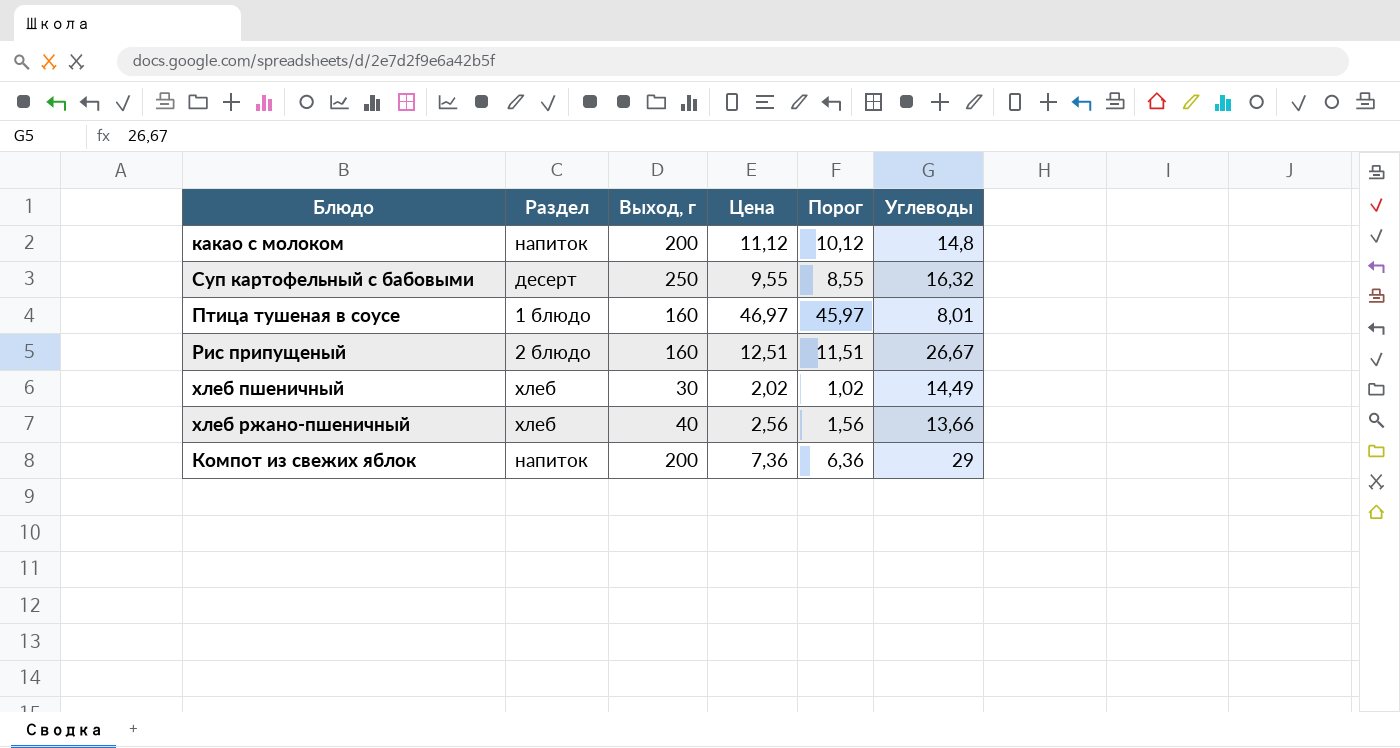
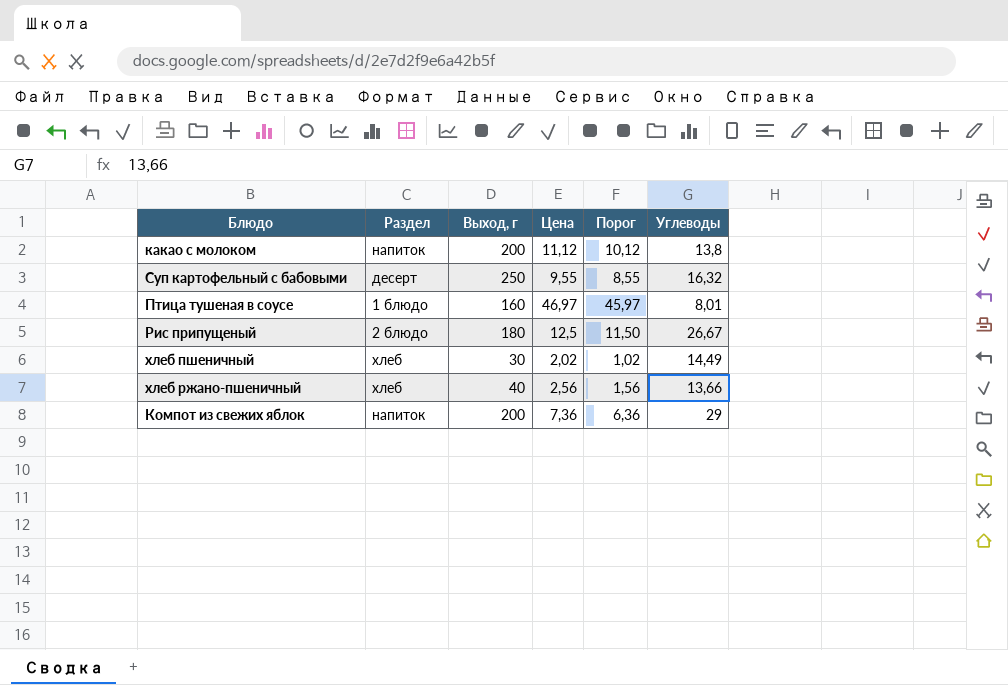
какао с молоком | Углеводы: 14,8 -> 13,8
Рис припущеный | Выход, г: 160 -> 180
Рис припущеный | Цена: 12,51 -> 12,5
Рис припущеный | Порог: 11,51 -> 11,50

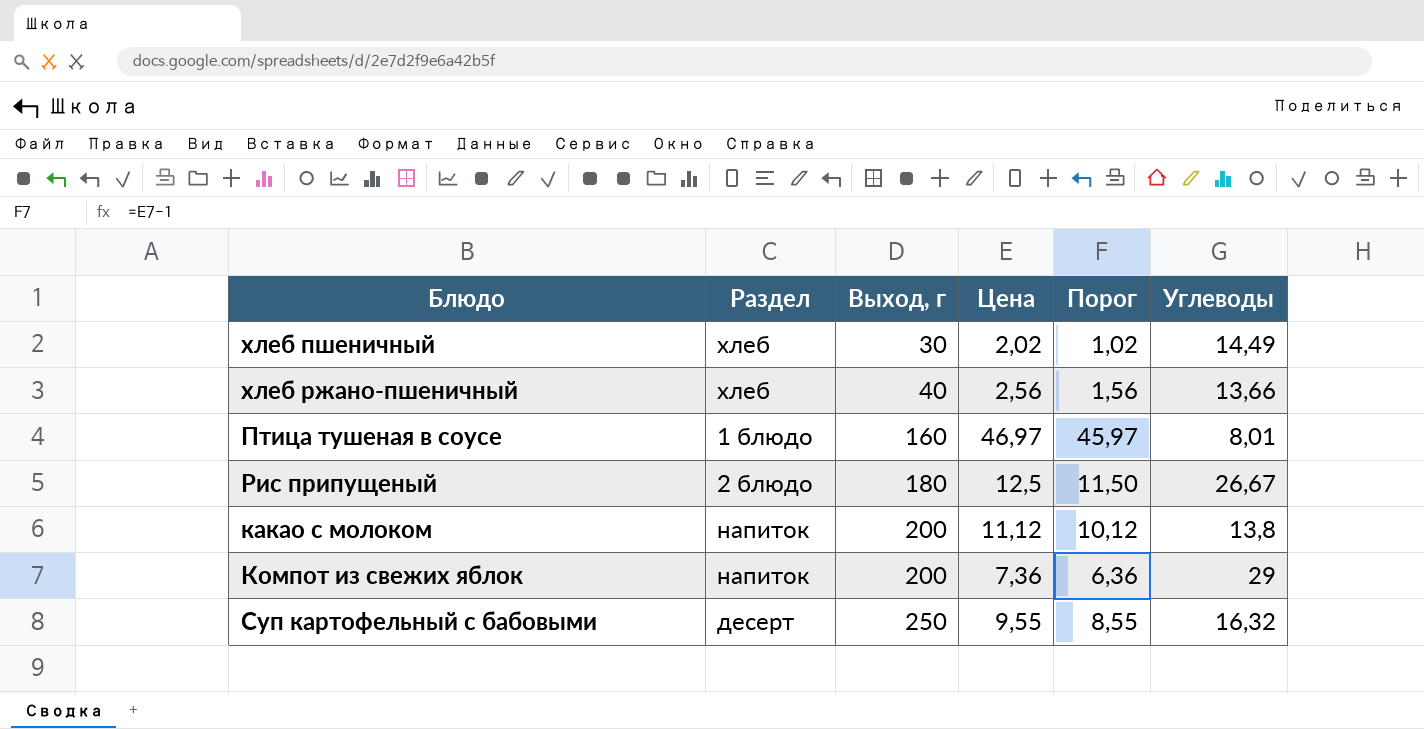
row order: none -> Выход, г ascending

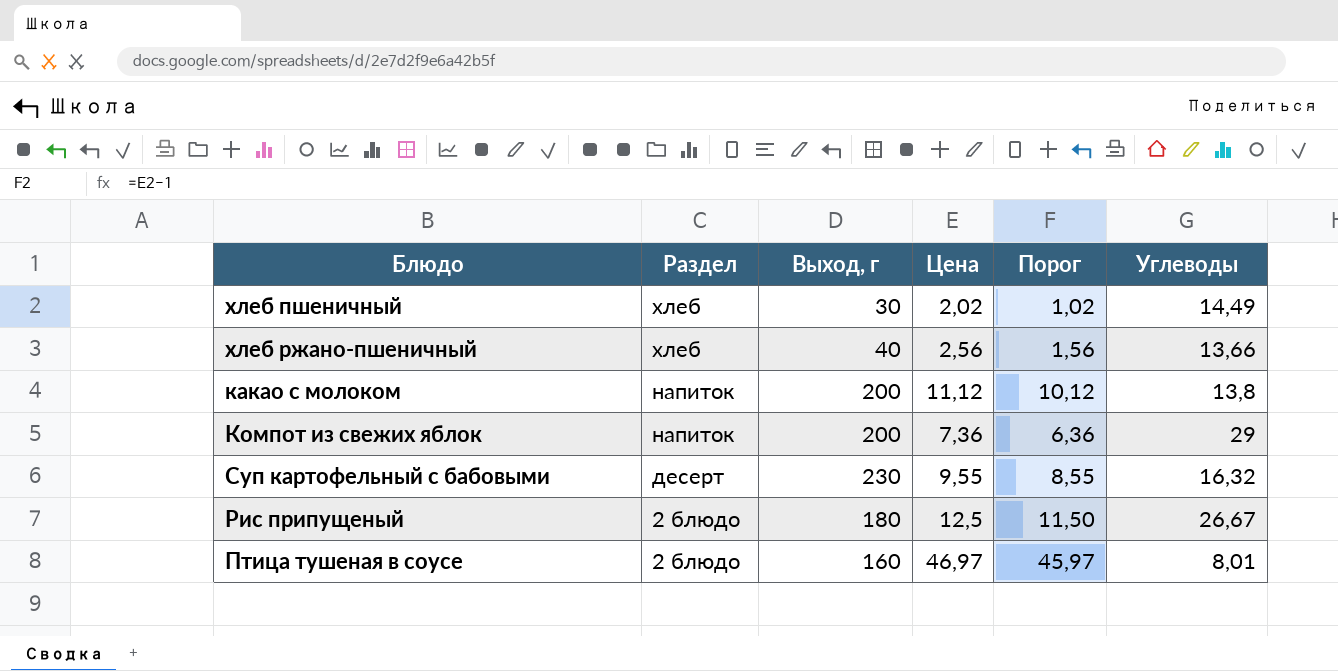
row order: Выход, г ascending -> Раздел descending
Суп картофельный с бабовыми | Выход, г: 250 -> 230
Птица тушеная в соусе | Раздел: 1 блюдо -> 2 блюдо

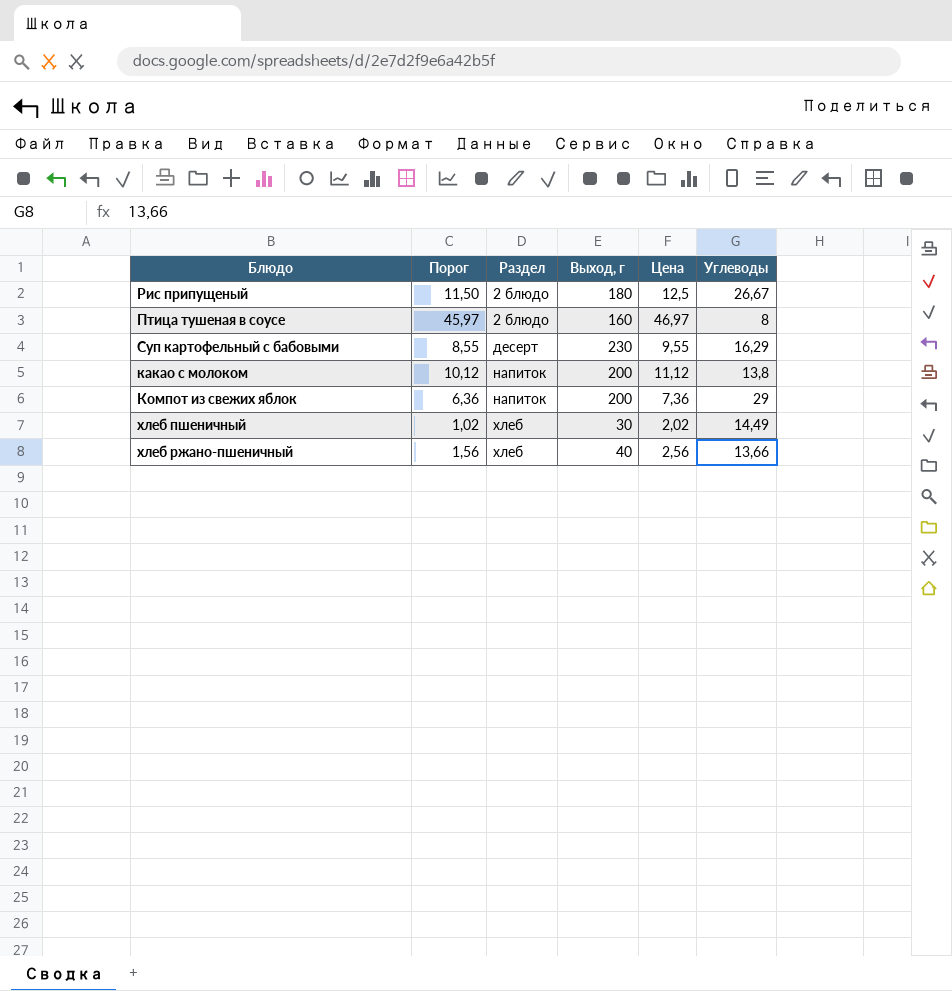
row order: Раздел descending -> Раздел ascending
column Порог | position: 5 -> 2
Птица тушеная в соусе | Углеводы: 8,01 -> 8
Суп картофельный с бабовыми | Углеводы: 16,32 -> 16,29

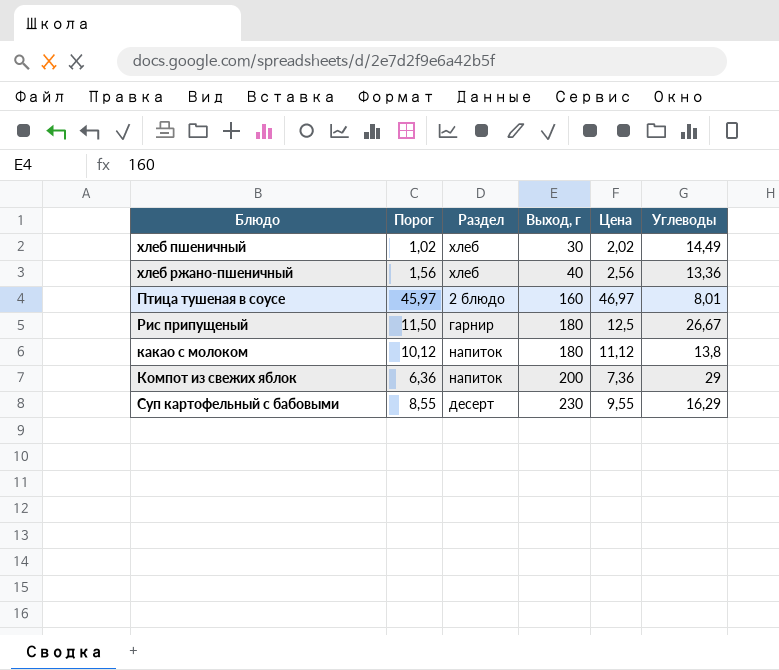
row order: Раздел ascending -> Выход, г ascending
хлеб ржано-пшеничный | Углеводы: 13,66 -> 13,36
Птица тушеная в соусе | Углеводы: 8 -> 8,01
Рис припущеный | Раздел: 2 блюдо -> гарнир
какао с молоком | Выход, г: 200 -> 180

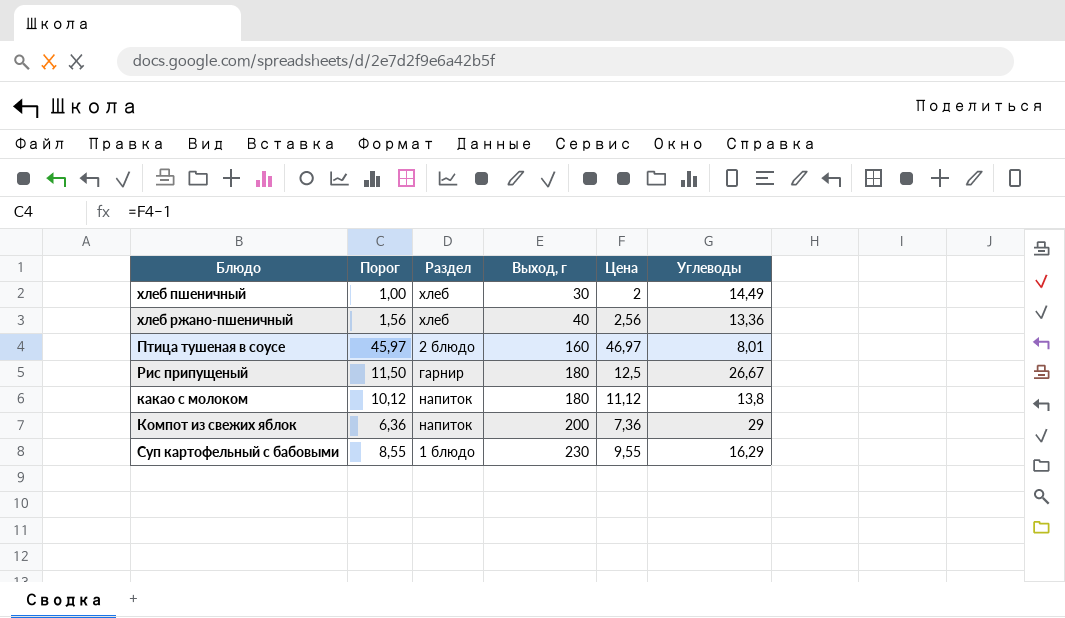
хлеб пшеничный | Порог: 1,02 -> 1,00
хлеб пшеничный | Цена: 2,02 -> 2
Суп картофельный с бабовыми | Раздел: десерт -> 1 блюдо

